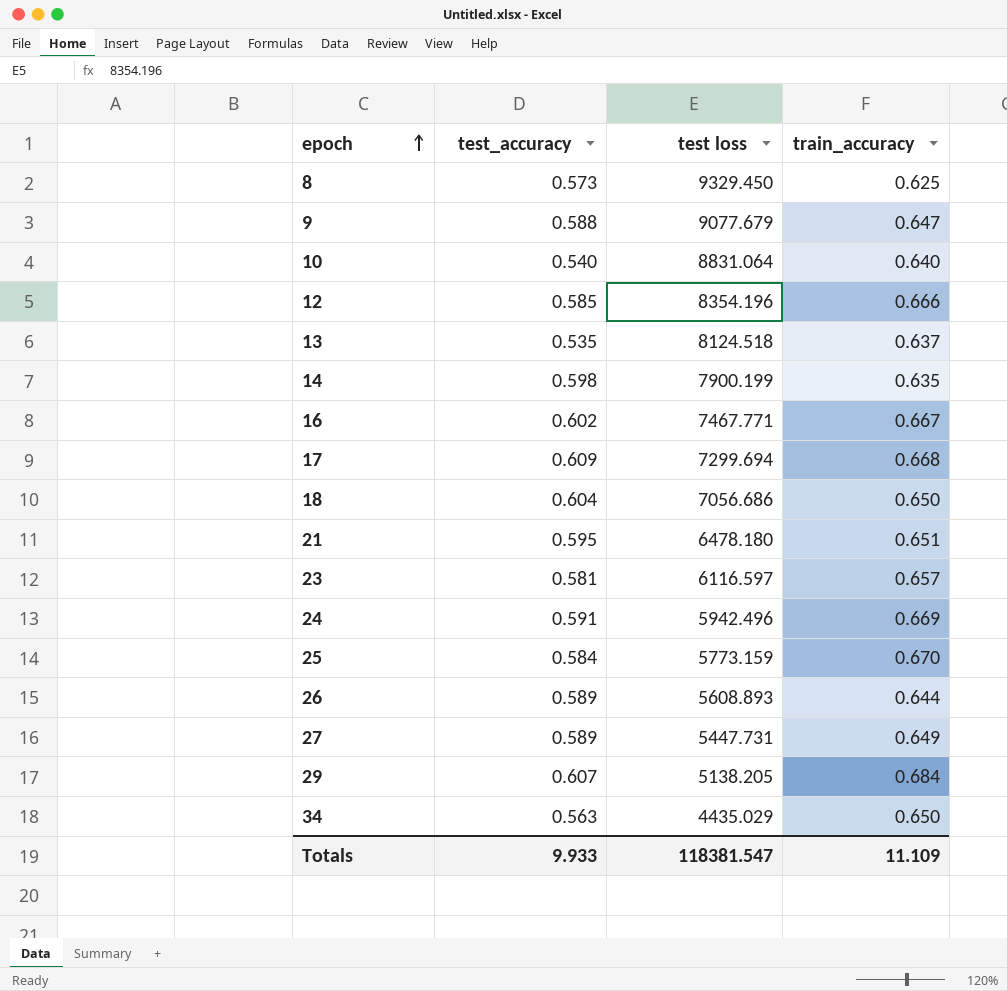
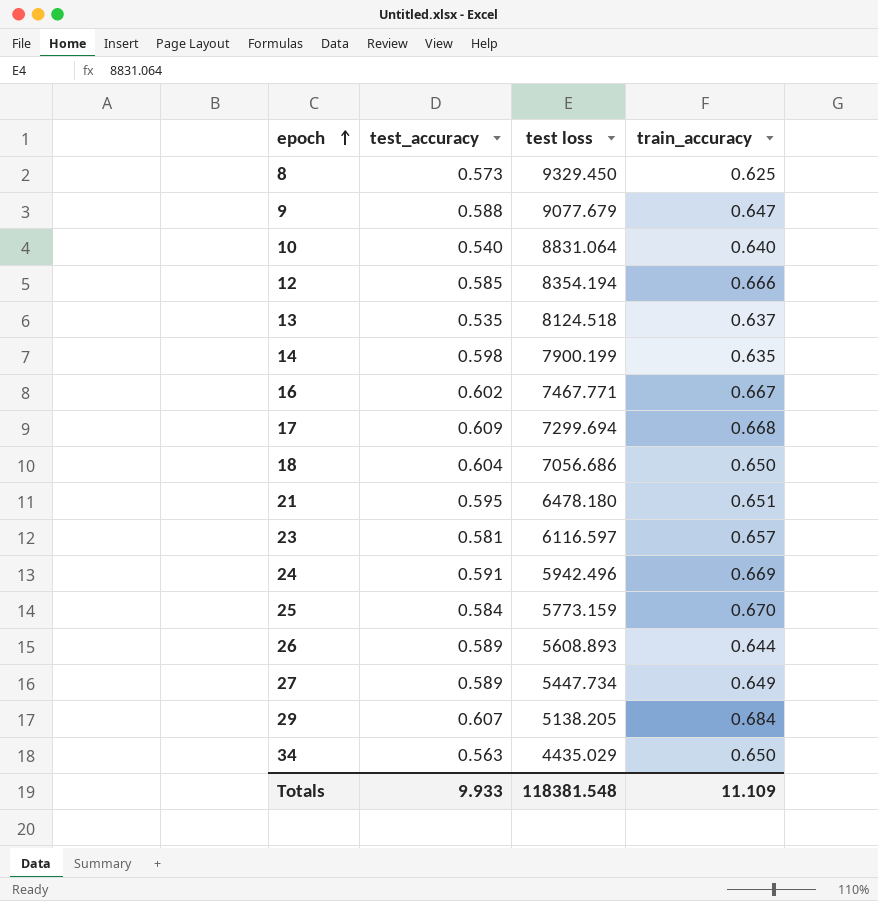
12 | test loss: 8354.196 -> 8354.194
27 | test loss: 5447.731 -> 5447.734
Totals | test loss: 118381.547 -> 118381.548

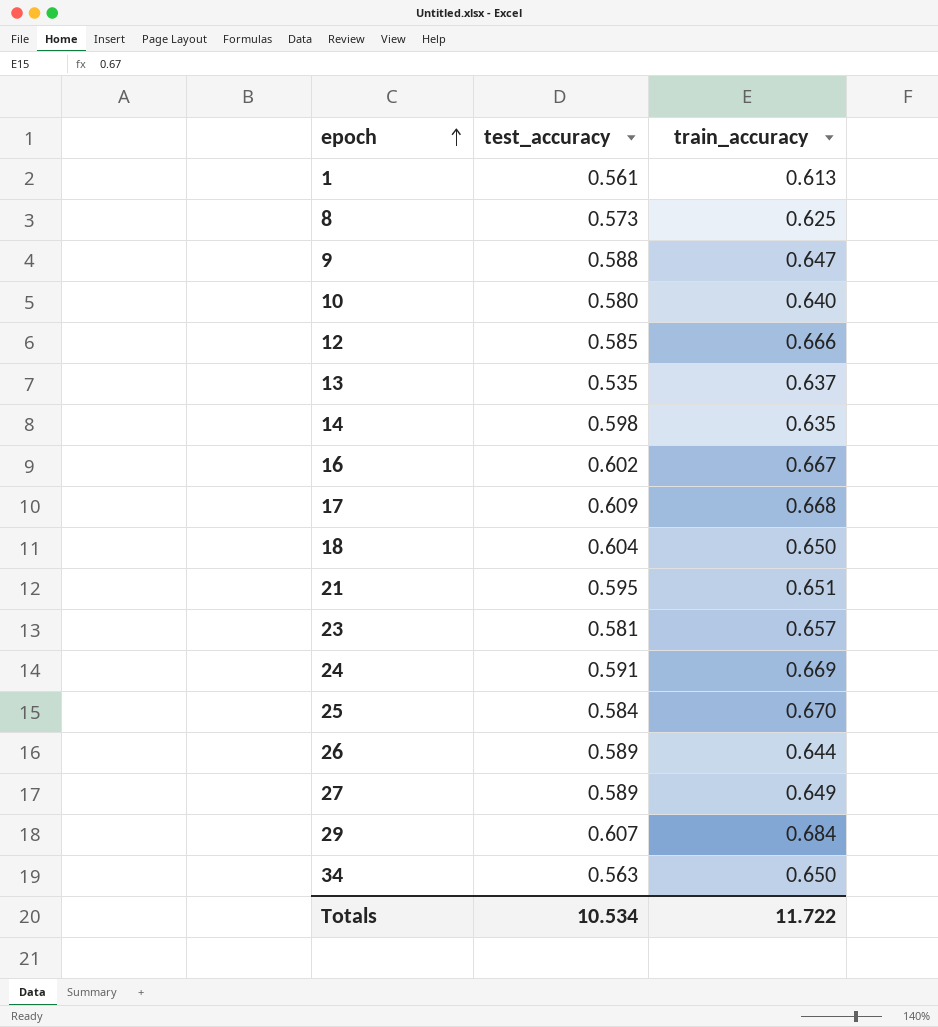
column test loss | position: 3 -> none
row 1: none -> 0.561 | 0.613
10 | test_accuracy: 0.540 -> 0.580
Totals | test_accuracy: 9.933 -> 10.534
Totals | train_accuracy: 11.109 -> 11.722

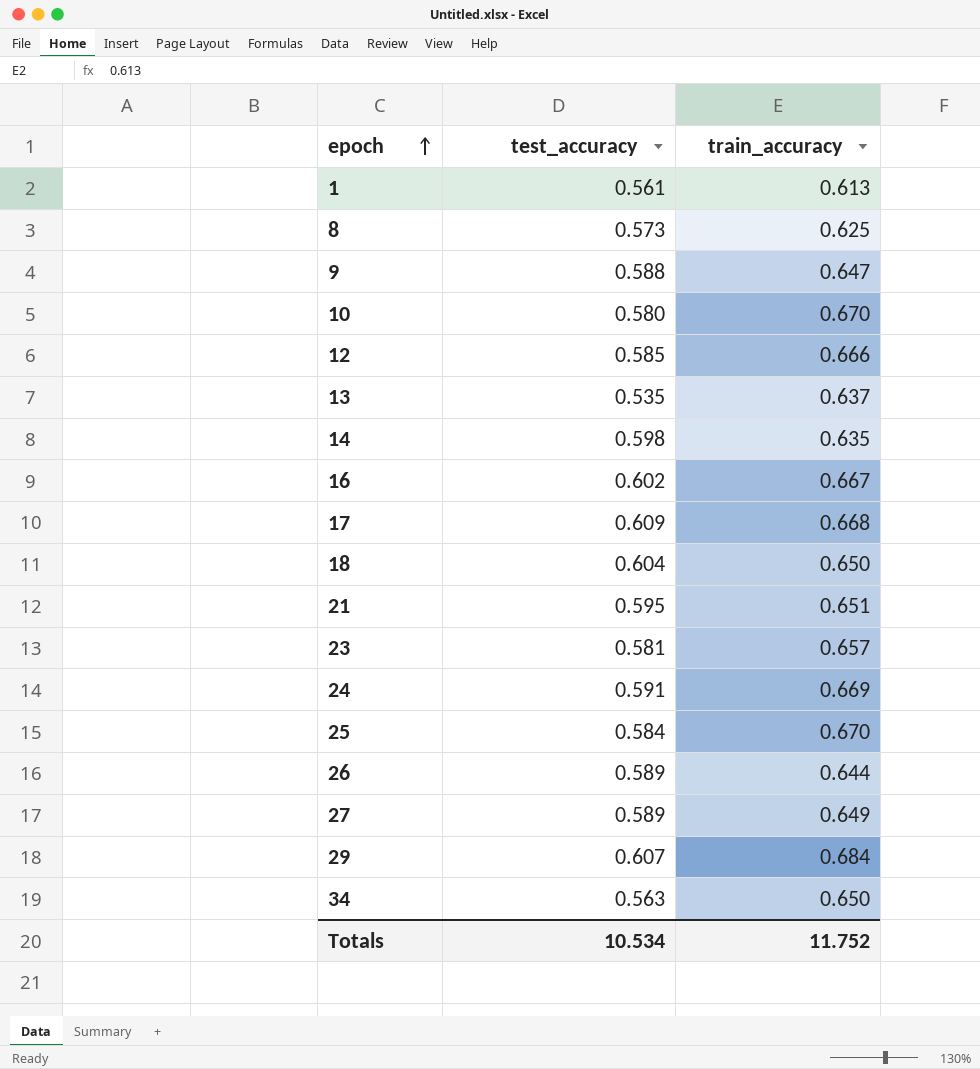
10 | train_accuracy: 0.640 -> 0.670
Totals | train_accuracy: 11.722 -> 11.752

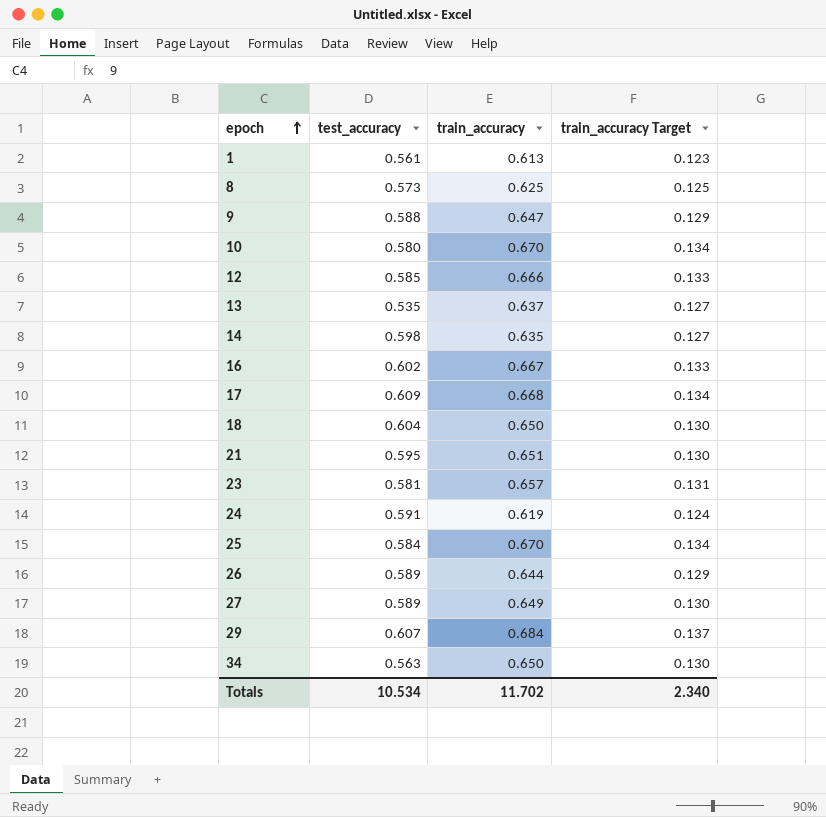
column train_accuracy Target | formula: none -> [train_accuracy] * 0.2
24 | train_accuracy: 0.669 -> 0.619
Totals | train_accuracy: 11.752 -> 11.702

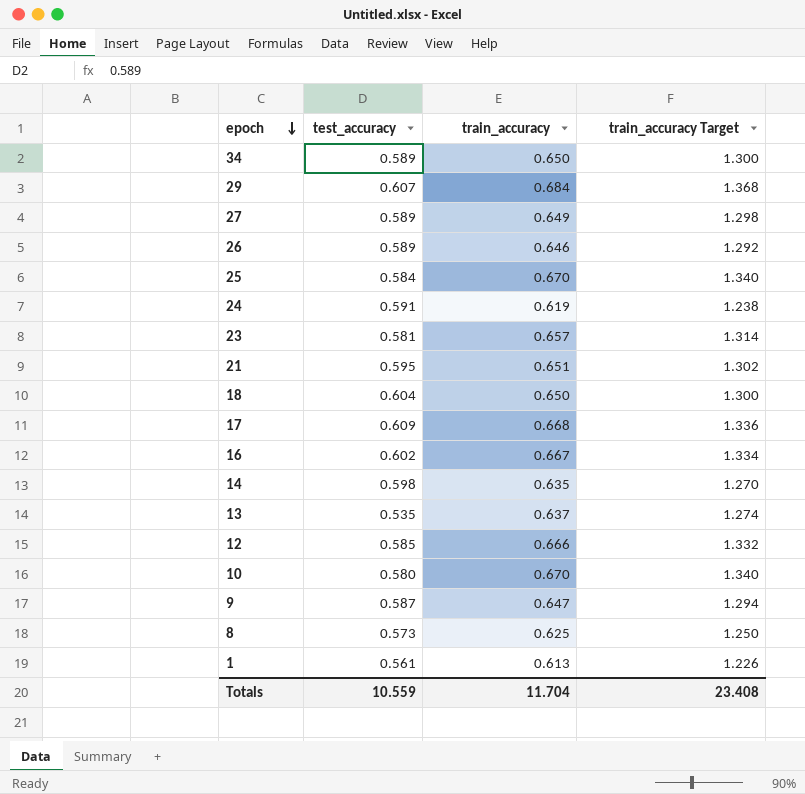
row order: epoch ascending -> epoch descending
column train_accuracy Target | formula: [train_accuracy] * 0.2 -> [train_accuracy] * 2
34 | test_accuracy: 0.563 -> 0.589
26 | train_accuracy: 0.644 -> 0.646
9 | test_accuracy: 0.588 -> 0.587
Totals | test_accuracy: 10.534 -> 10.559
Totals | train_accuracy: 11.702 -> 11.704
Totals | train_accuracy Target: 2.340 -> 23.408

